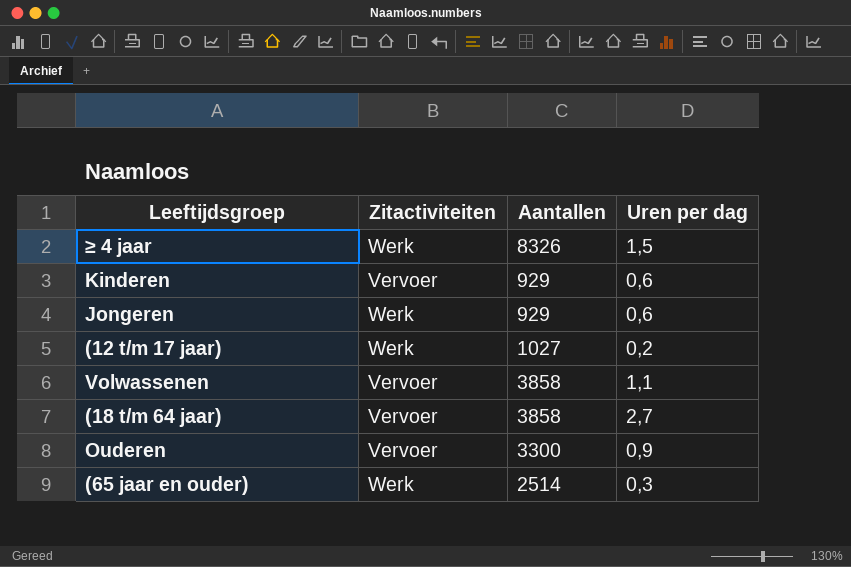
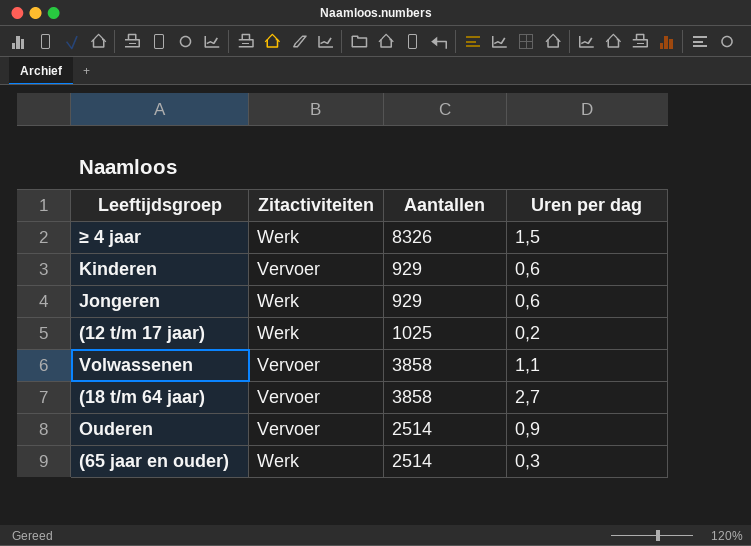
(12 t/m 17 jaar) | Aantallen: 1027 -> 1025
Ouderen | Aantallen: 3300 -> 2514

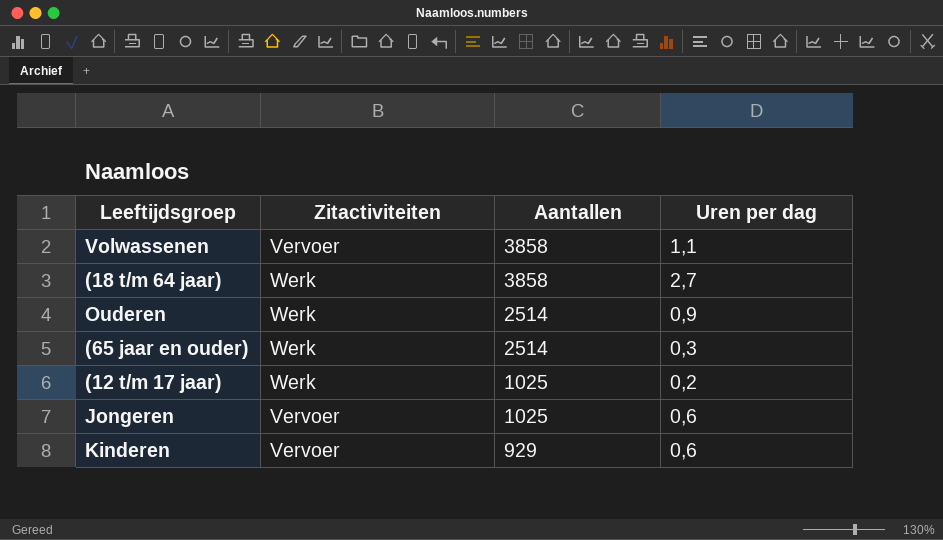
row order: none -> Aantallen descending
row ≥ 4 jaar: Werk | 8326 | 1,5 -> none
(18 t/m 64 jaar) | Zitactiviteiten: Vervoer -> Werk
Ouderen | Zitactiviteiten: Vervoer -> Werk
Jongeren | Zitactiviteiten: Werk -> Vervoer
Jongeren | Aantallen: 929 -> 1025

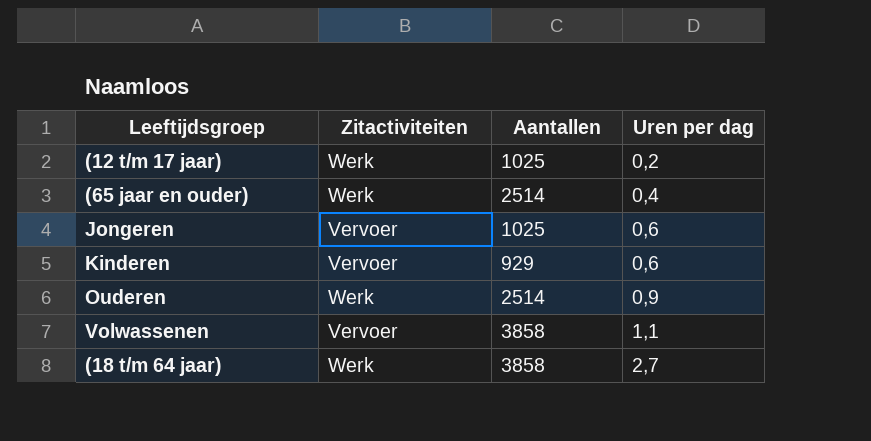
row order: Aantallen descending -> Uren per dag ascending
(65 jaar en ouder) | Uren per dag: 0,3 -> 0,4

